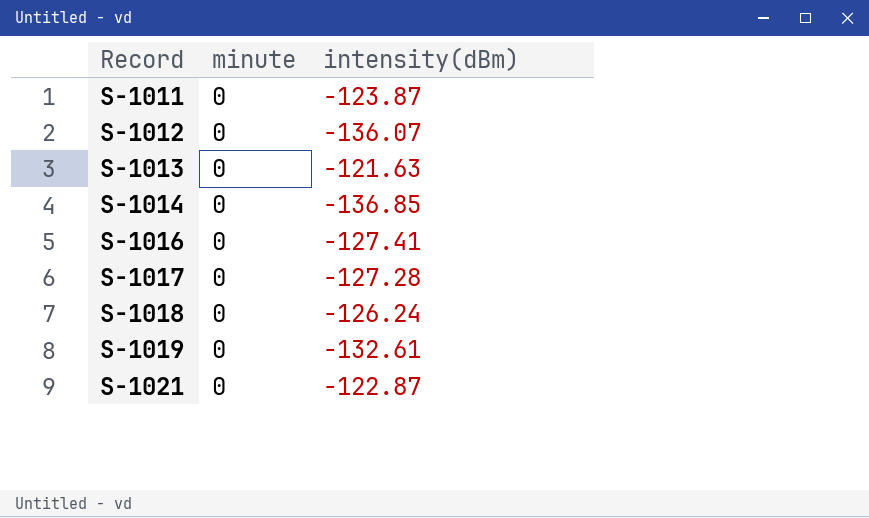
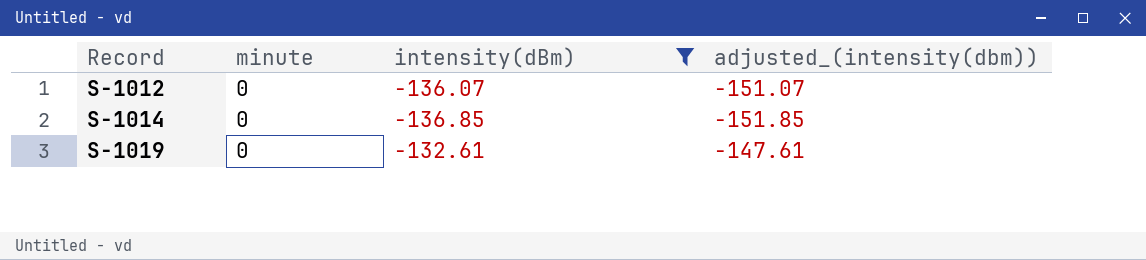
filter: none -> intensity(dBm) <= -132.61
column adjusted_(intensity(dbm)) | formula: none -> [intensity(dBm)] - 15

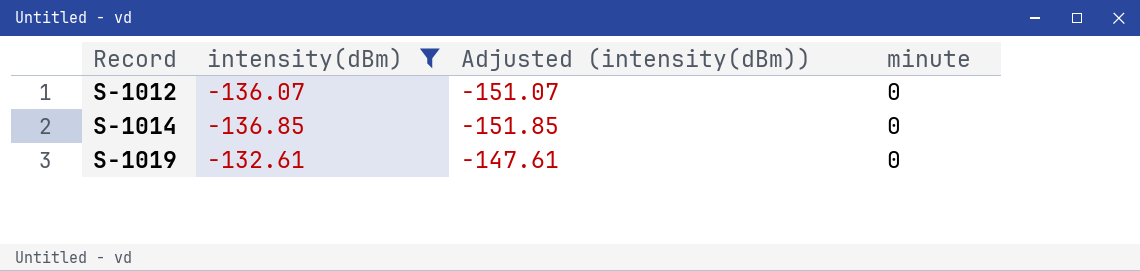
column name: adjusted_(intensity(dbm)) -> Adjusted (intensity(dBm))
column minute | position: 2 -> 4

